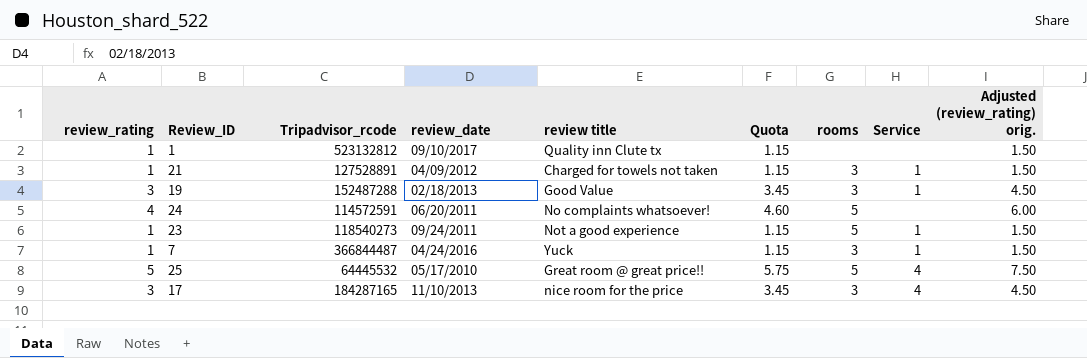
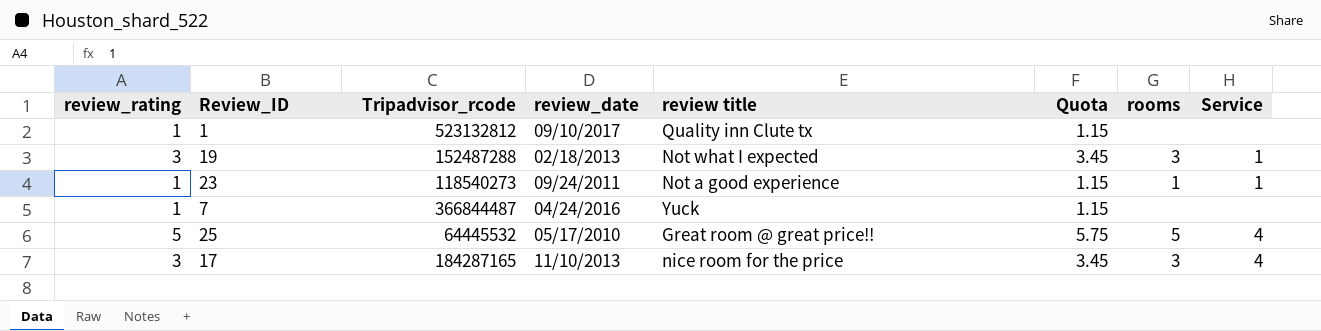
column Adjusted (review_rating) orig. | formula: [review_rating] * 1.5 -> none
row 21: 1 | 127528891 | 04/09/2012 | Charged for towels not taken | 1.15 | 3 | 1 | 1.50 -> none
row 24: 4 | 114572591 | 06/20/2011 | No complaints whatsoever! | 4.60 | 5 | none | 6.00 -> none
19 | review title: Good Value -> Not what I expected
23 | rooms: 5 -> 1
7 | rooms: 3 -> none
7 | Service: 1 -> none

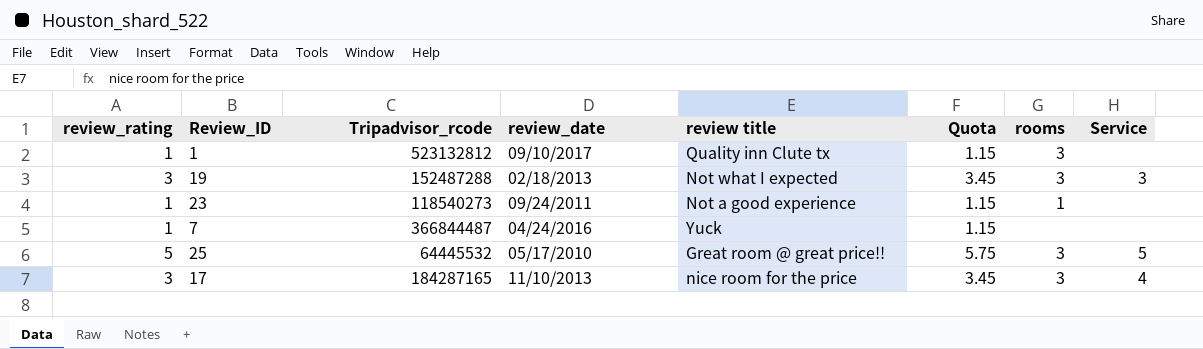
1 | rooms: none -> 3
19 | Service: 1 -> 3
23 | Service: 1 -> none
25 | rooms: 5 -> 3
25 | Service: 4 -> 5

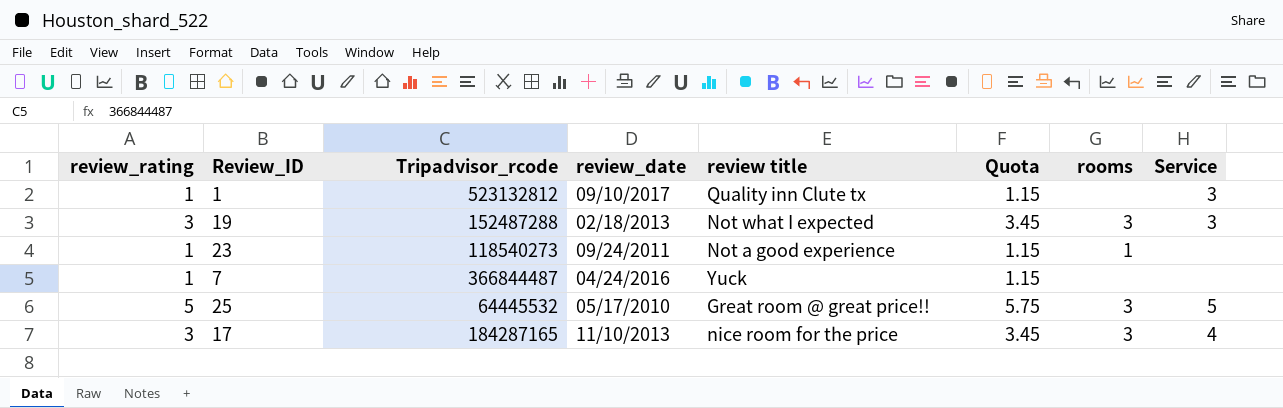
1 | rooms: 3 -> none
1 | Service: none -> 3

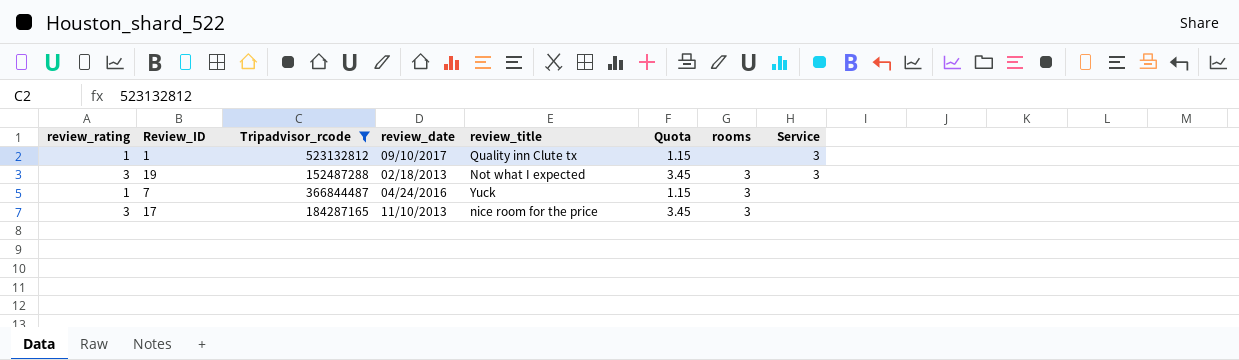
filter: none -> Tripadvisor_rcode >= 152487288
column name: review title -> review_title
7 | rooms: none -> 3
17 | Service: 4 -> none

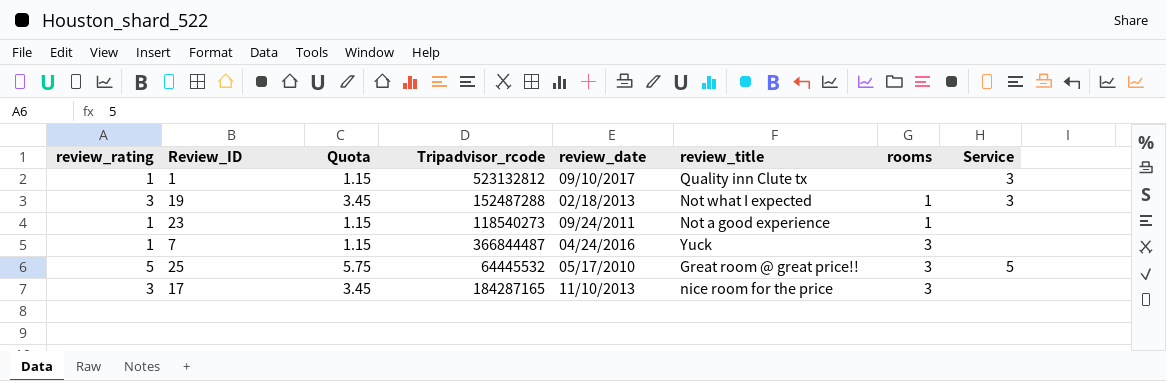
filter: Tripadvisor_rcode >= 152487288 -> none
column Quota | position: 6 -> 3
19 | rooms: 3 -> 1

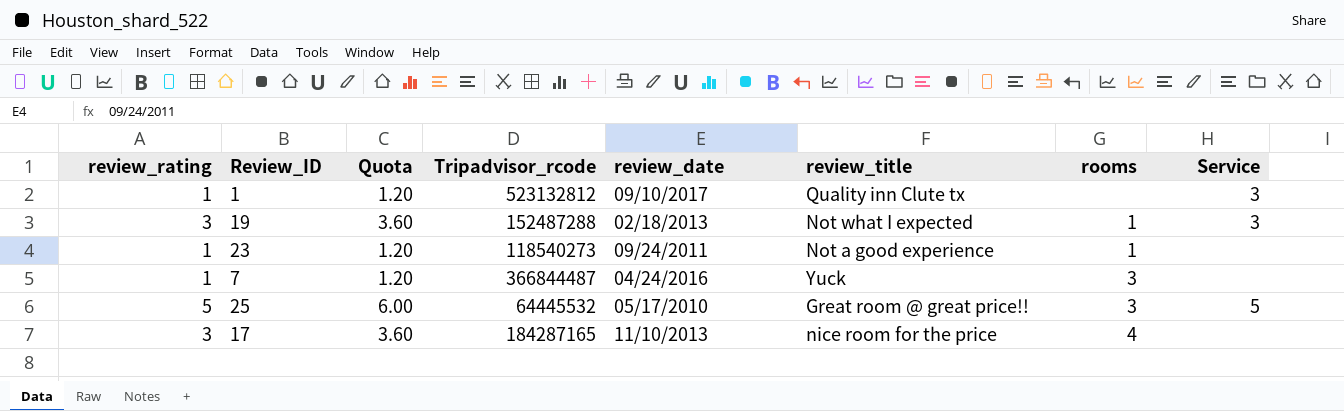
column Quota | formula: [review_rating] * 1.15 -> [review_rating] * 1.2
17 | rooms: 3 -> 4

